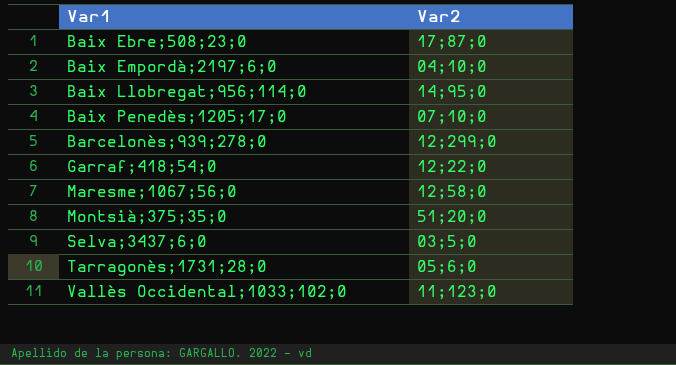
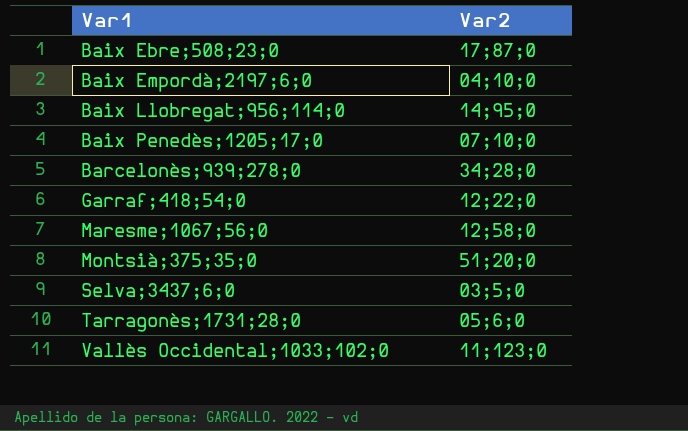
Barcelonès;939;278;0 | Var2: 12;299;0 -> 34;28;0

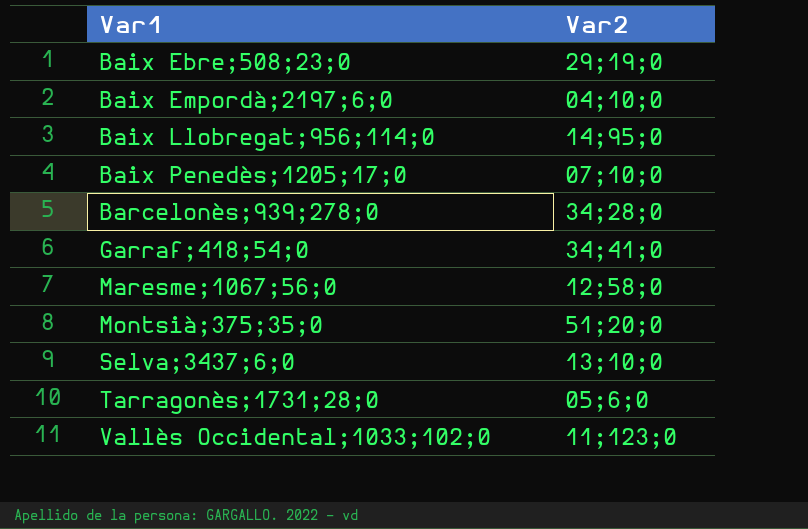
Baix Ebre;508;23;0 | Var2: 17;87;0 -> 29;19;0
Garraf;418;54;0 | Var2: 12;22;0 -> 34;41;0
Selva;3437;6;0 | Var2: 03;5;0 -> 13;10;0

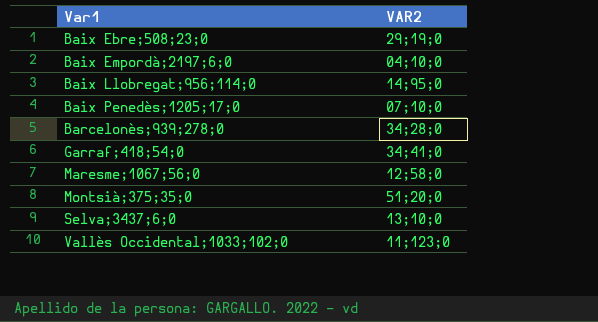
column name: Var2 -> VAR2
row Tarragonès;1731;28;0: 05;6;0 -> none

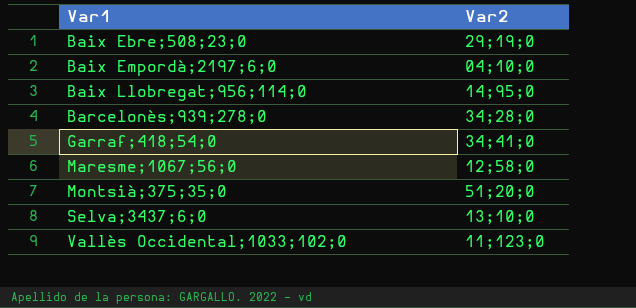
column name: VAR2 -> Var2
row Baix Penedès;1205;17;0: 07;10;0 -> none

